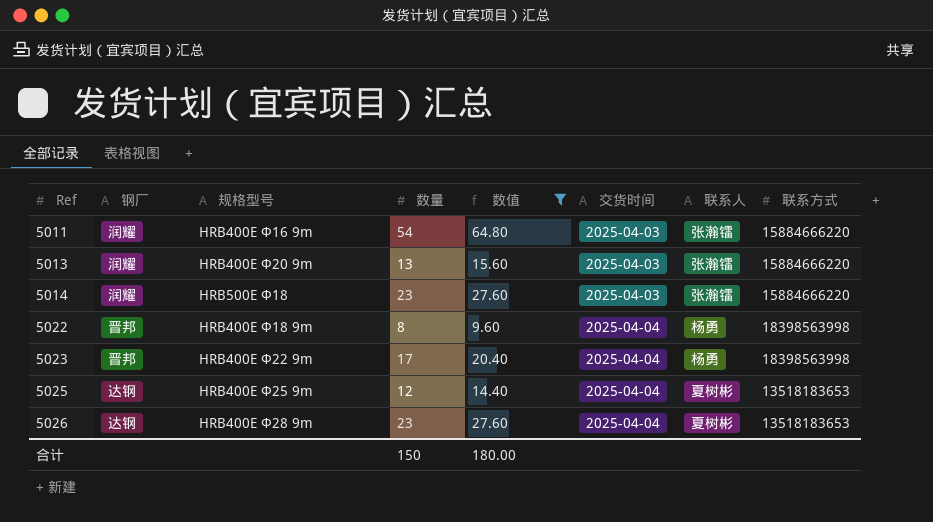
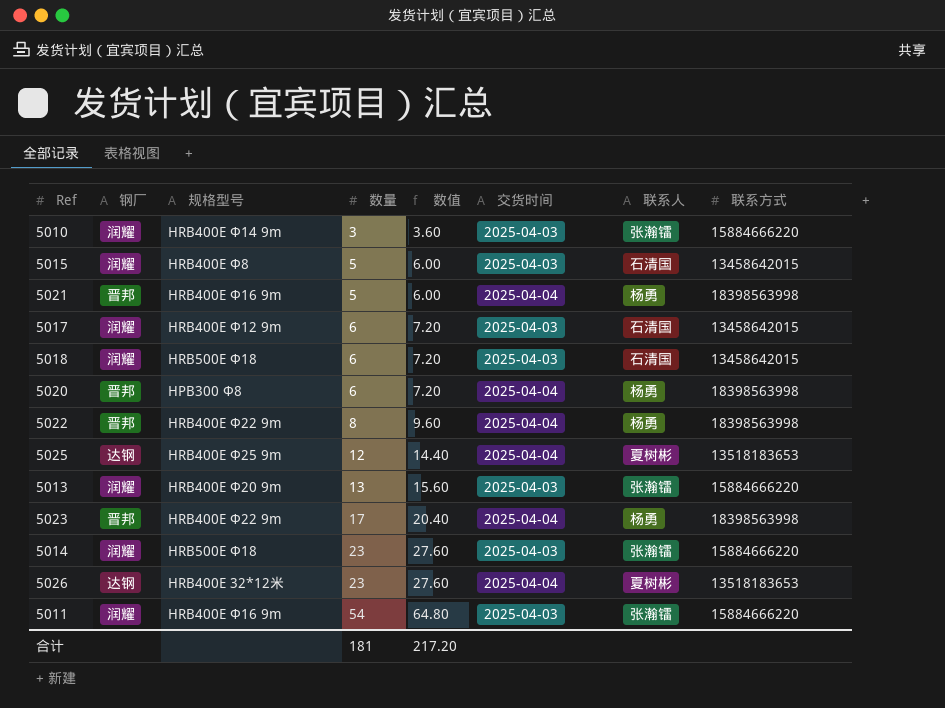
filter: 数值 >= 9.60 -> none
row order: Ref ascending -> 数量 ascending
5022 | 规格型号: HRB400E Φ18 9m -> HRB400E Φ22 9m
5026 | 规格型号: HRB400E Φ28 9m -> HRB400E 32*12米
合计 | 数量: 150 -> 181
合计 | 数值: 180.00 -> 217.20

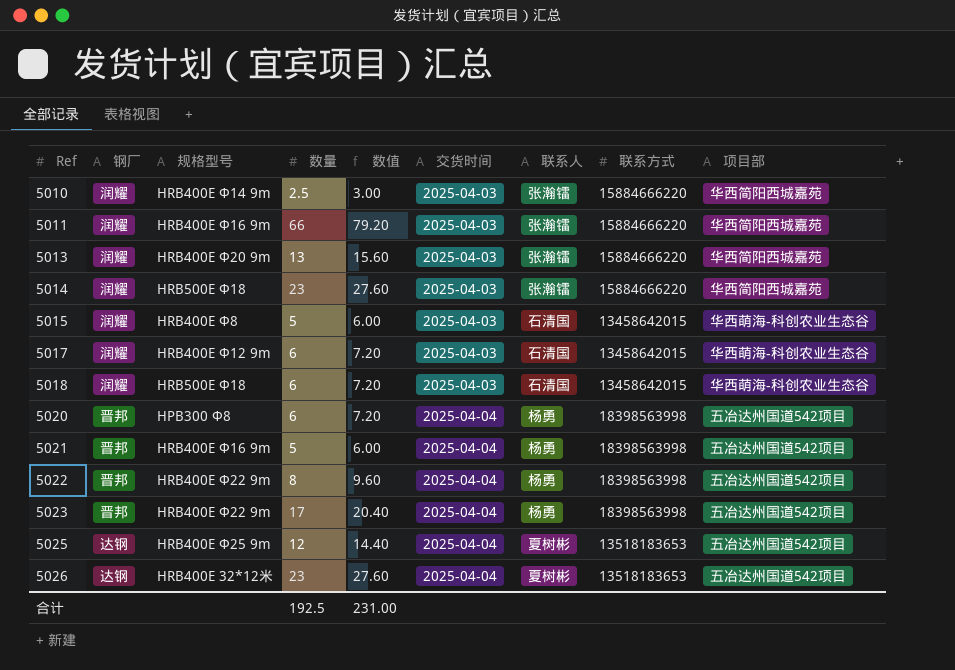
row order: 数量 ascending -> Ref ascending
column 项目部 | position: none -> 9
5010 | 数量: 3 -> 2.5
5010 | 数值: 3.60 -> 3.00
5011 | 数量: 54 -> 66
5011 | 数值: 64.80 -> 79.20
合计 | 数量: 181 -> 192.5
合计 | 数值: 217.20 -> 231.00

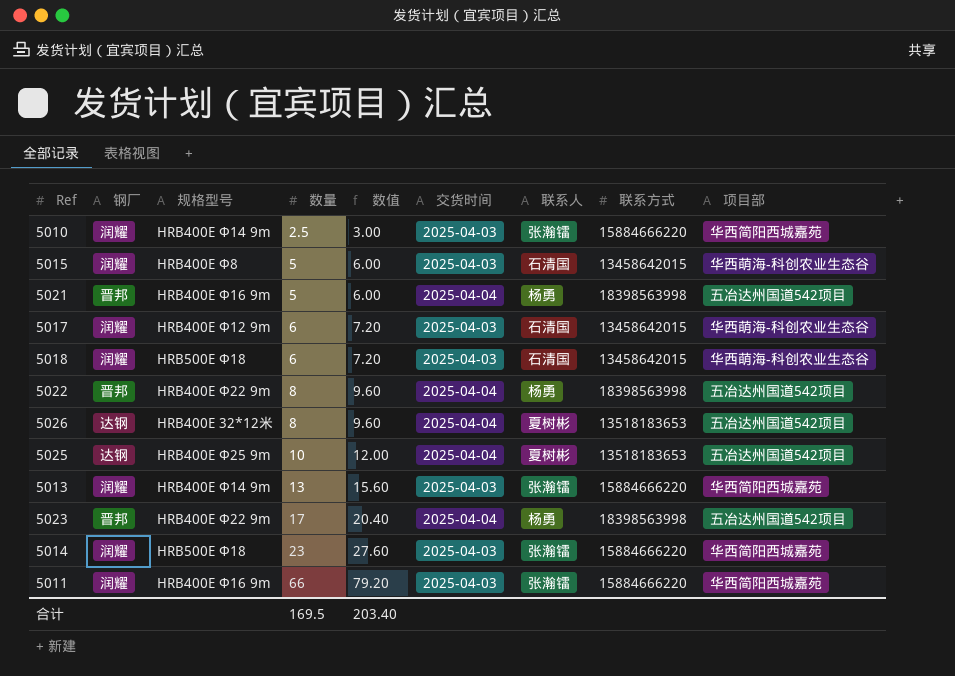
row order: Ref ascending -> 数量 ascending
row 5020: 晋邦 | HPB300 Φ8 | 6 | 7.20 | 2025-04-04 | 杨勇 | 18398563998 | 五冶达州国道542项目 -> none
5026 | 数量: 23 -> 8
5026 | 数值: 27.60 -> 9.60
5025 | 数量: 12 -> 10
5025 | 数值: 14.40 -> 12.00
5013 | 规格型号: HRB400E Φ20 9m -> HRB400E Φ14 9m
合计 | 数量: 192.5 -> 169.5
合计 | 数值: 231.00 -> 203.40

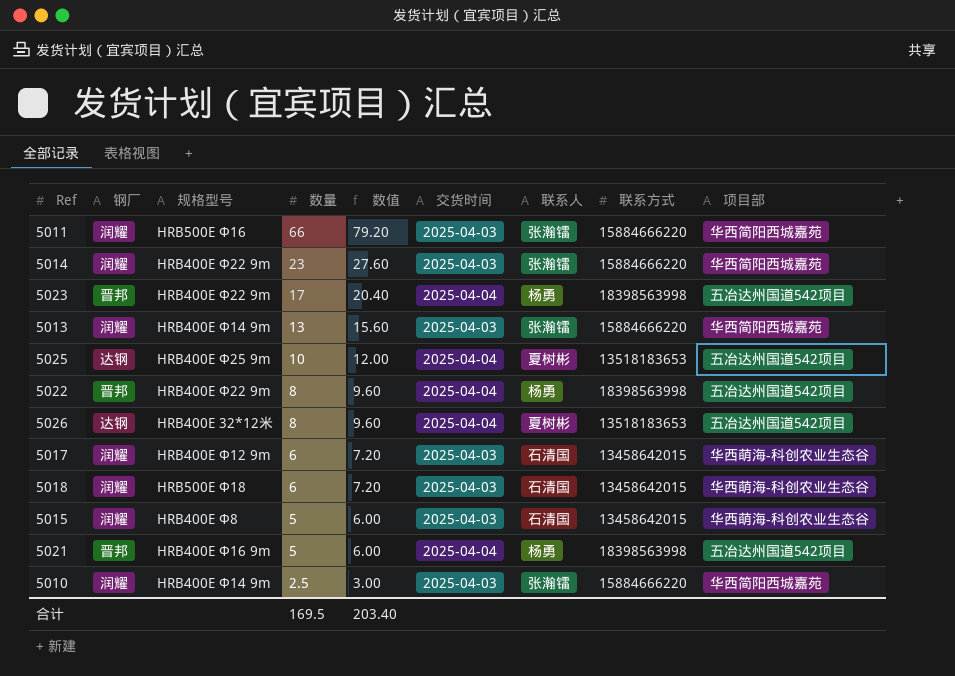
row order: 数量 ascending -> 数量 descending
5011 | 规格型号: HRB400E Φ16 9m -> HRB500E Φ16
5014 | 规格型号: HRB500E Φ18 -> HRB400E Φ22 9m

